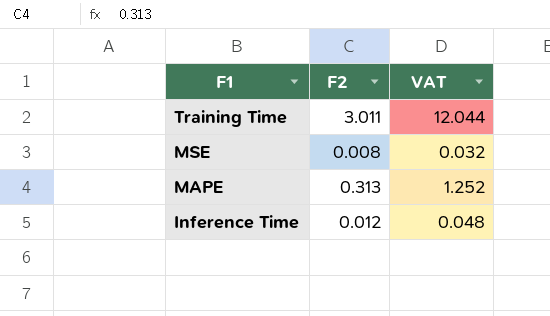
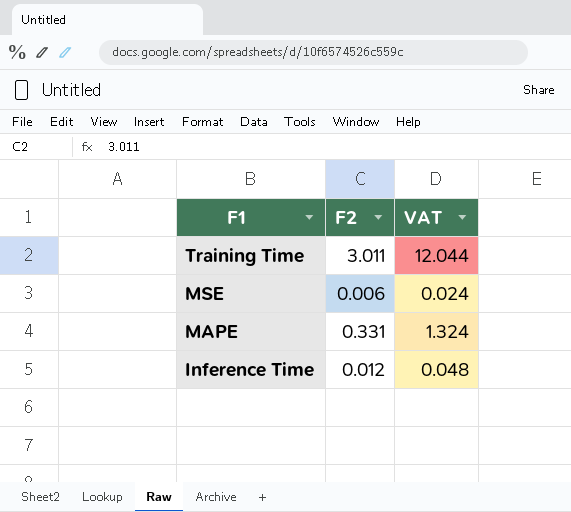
MSE | F2: 0.008 -> 0.006
MSE | VAT: 0.032 -> 0.024
MAPE | F2: 0.313 -> 0.331
MAPE | VAT: 1.252 -> 1.324

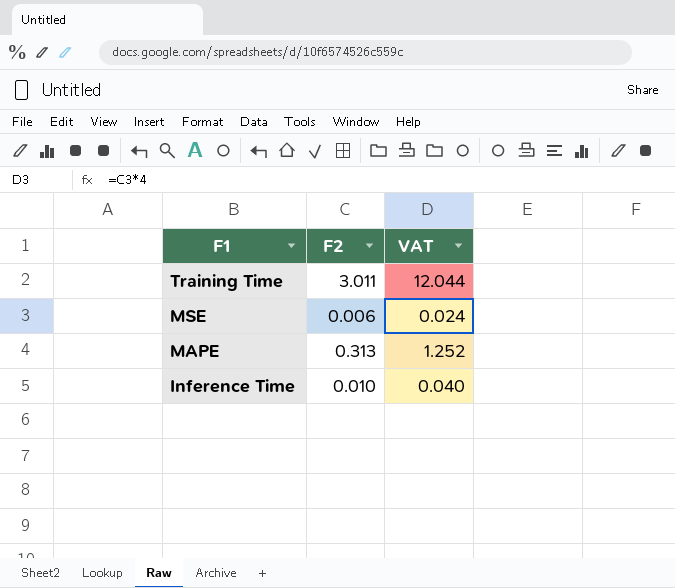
MAPE | F2: 0.331 -> 0.313
MAPE | VAT: 1.324 -> 1.252
Inference Time | F2: 0.012 -> 0.010
Inference Time | VAT: 0.048 -> 0.040

